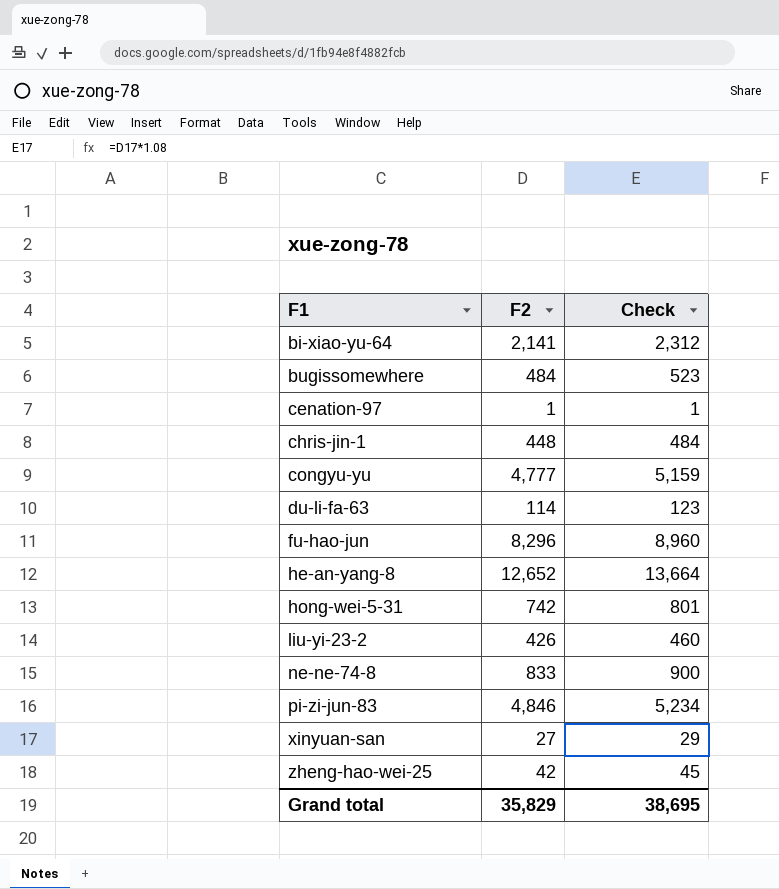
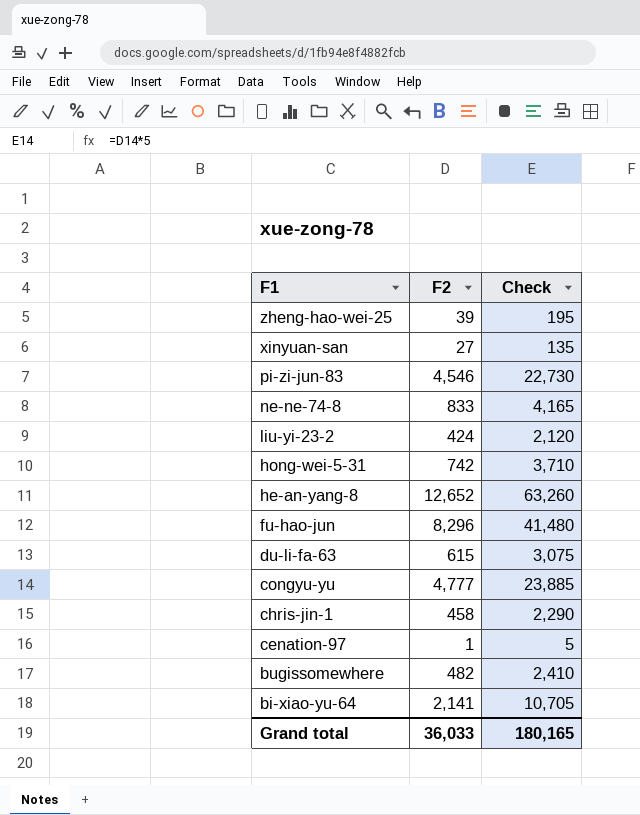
row order: F1 ascending -> F1 descending
column Check | formula: [F2] * 1.08 -> [F2] * 5
zheng-hao-wei-25 | F2: 42 -> 39
pi-zi-jun-83 | F2: 4,846 -> 4,546
liu-yi-23-2 | F2: 426 -> 424
du-li-fa-63 | F2: 114 -> 615
chris-jin-1 | F2: 448 -> 458
bugissomewhere | F2: 484 -> 482
Grand total | F2: 35,829 -> 36,033
Grand total | Check: 38,695 -> 180,165

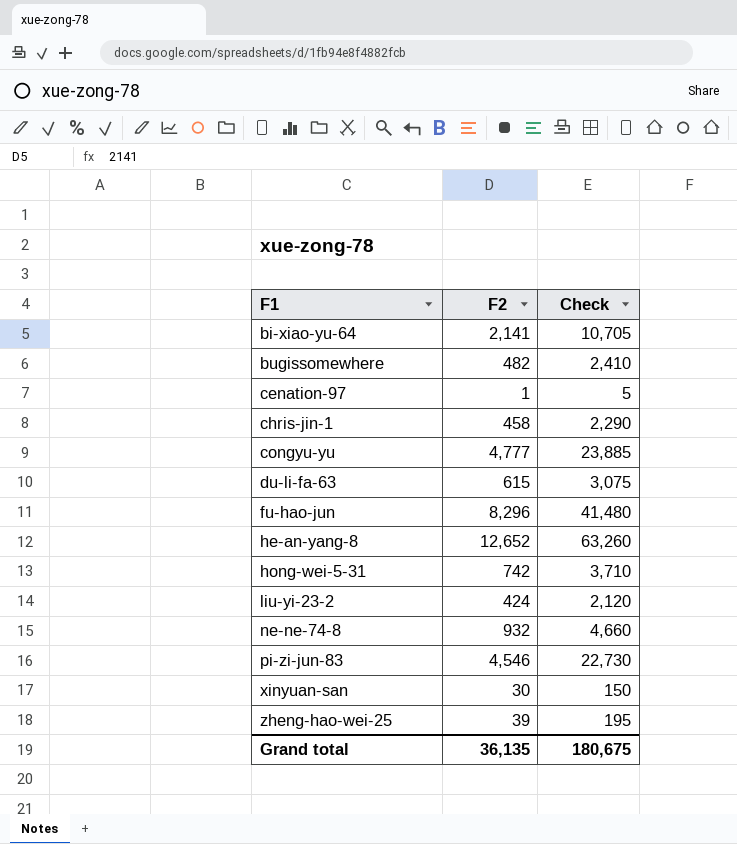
row order: F1 descending -> F1 ascending
ne-ne-74-8 | F2: 833 -> 932
ne-ne-74-8 | Check: 4,165 -> 4,660
xinyuan-san | F2: 27 -> 30
xinyuan-san | Check: 135 -> 150
Grand total | F2: 36,033 -> 36,135
Grand total | Check: 180,165 -> 180,675

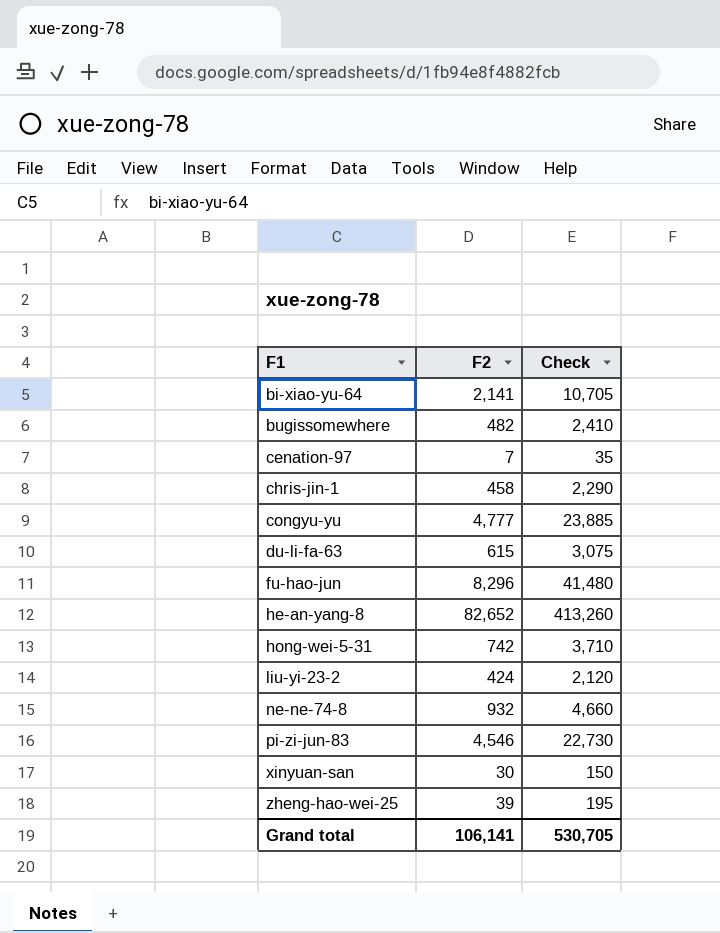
cenation-97 | F2: 1 -> 7
cenation-97 | Check: 5 -> 35
he-an-yang-8 | F2: 12,652 -> 82,652
he-an-yang-8 | Check: 63,260 -> 413,260
Grand total | F2: 36,135 -> 106,141
Grand total | Check: 180,675 -> 530,705

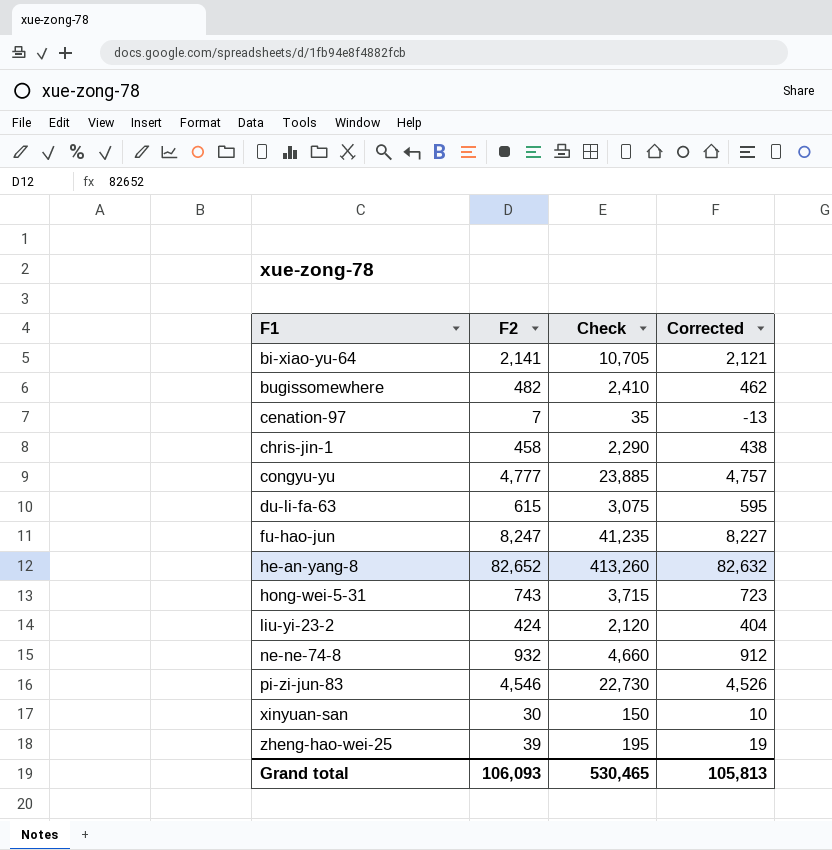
column Corrected | formula: none -> [F2] - 20
fu-hao-jun | F2: 8,296 -> 8,247
fu-hao-jun | Check: 41,480 -> 41,235
hong-wei-5-31 | F2: 742 -> 743
hong-wei-5-31 | Check: 3,710 -> 3,715
Grand total | F2: 106,141 -> 106,093
Grand total | Check: 530,705 -> 530,465

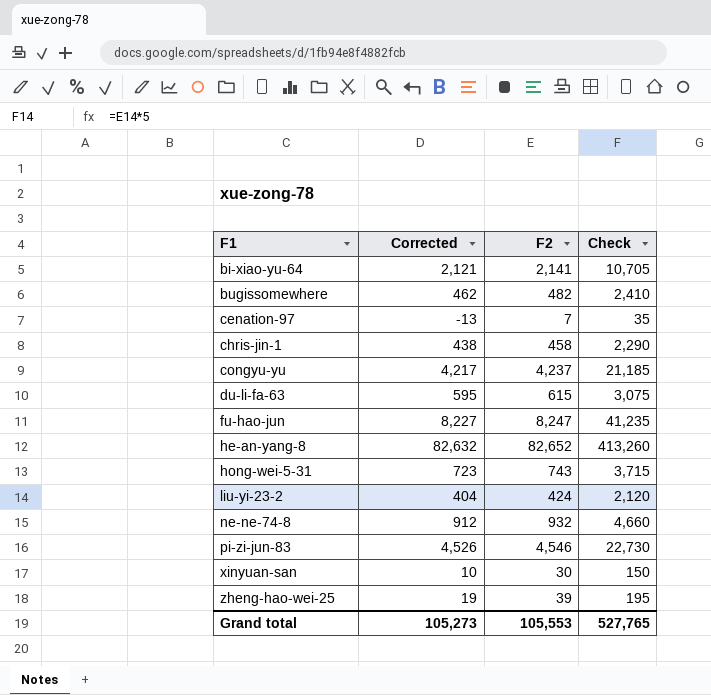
column Corrected | position: 4 -> 2
congyu-yu | Corrected: 4,757 -> 4,217
congyu-yu | F2: 4,777 -> 4,237
congyu-yu | Check: 23,885 -> 21,185
Grand total | Corrected: 105,813 -> 105,273
Grand total | F2: 106,093 -> 105,553
Grand total | Check: 530,465 -> 527,765

